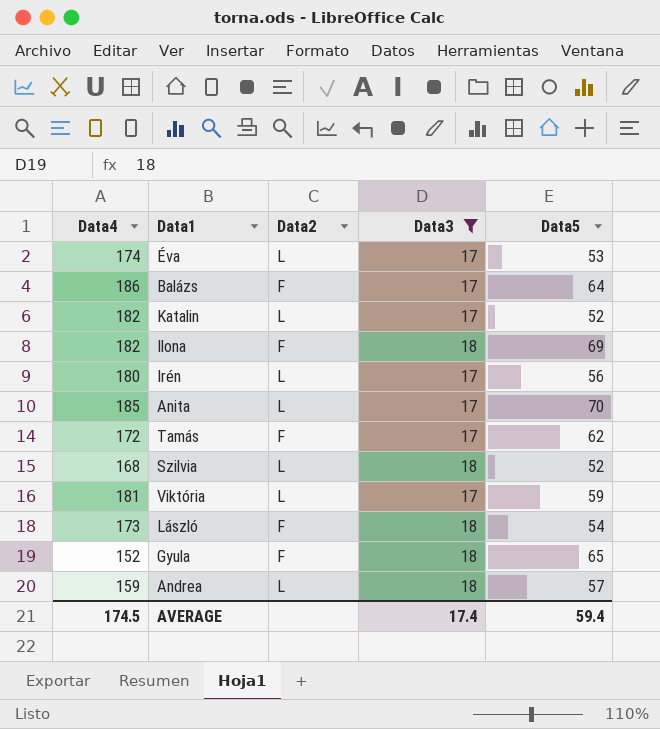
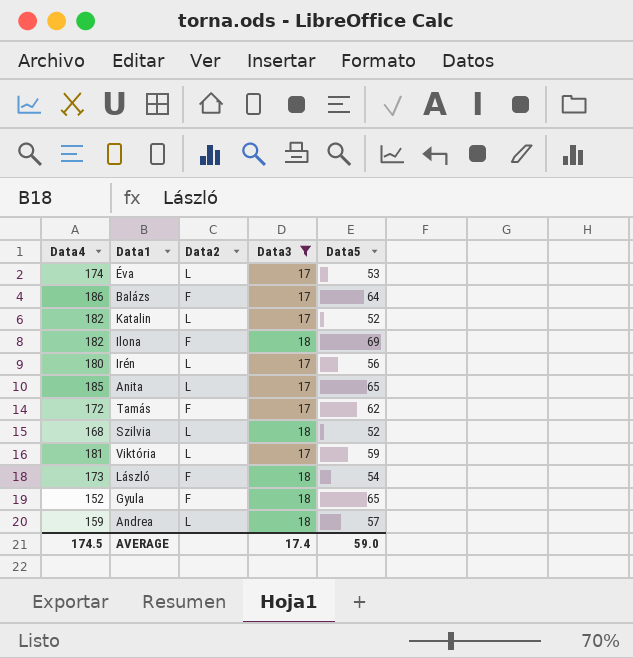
Anita | Data5: 70 -> 65
AVERAGE | Data5: 59.4 -> 59.0

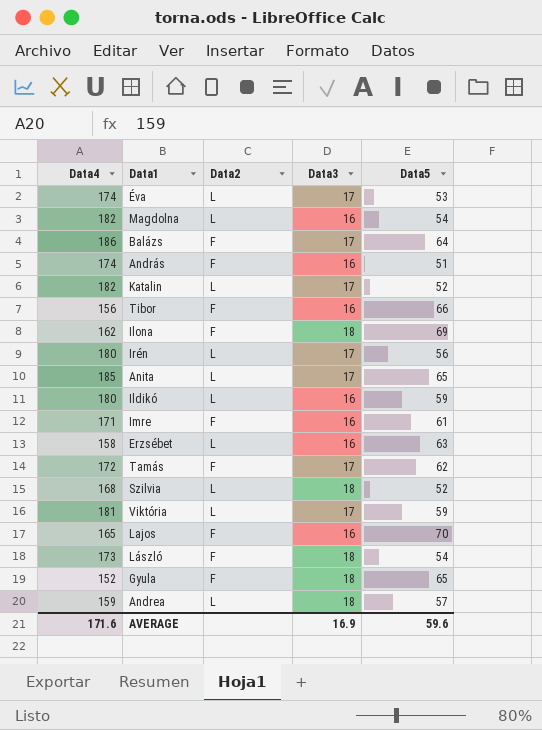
filter: Data3 != 16 -> none
Ilona | Data4: 182 -> 162
AVERAGE | Data4: 174.5 -> 171.6
AVERAGE | Data3: 17.4 -> 16.9
AVERAGE | Data5: 59.0 -> 59.6

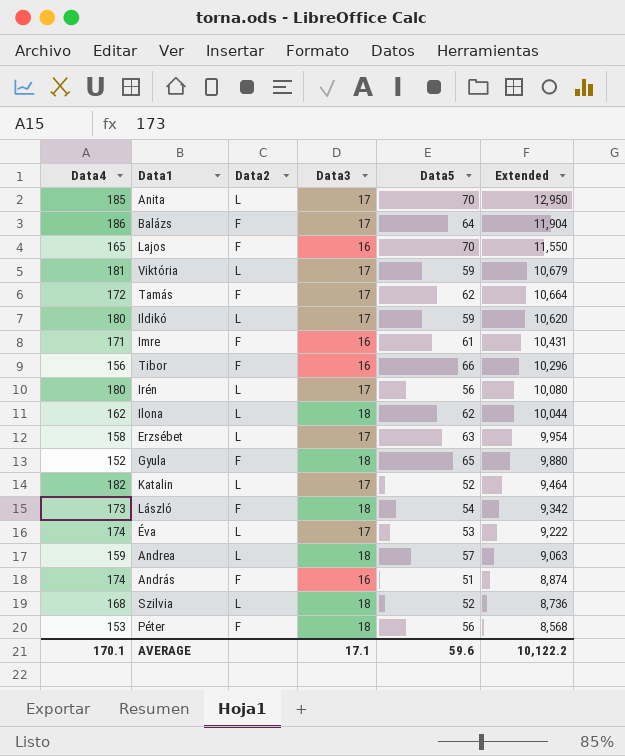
row order: none -> Extended descending
column Extended | formula: none -> [Data4] * [Data5]
row Magdolna: 182 | L | 16 | 54 -> none
Anita | Data5: 65 -> 70
Ildikó | Data3: 16 -> 17
Ilona | Data2: F -> L
Ilona | Data5: 69 -> 62
Erzsébet | Data3: 16 -> 17
row Péter: none -> 153 | F | 18 | 56 | 8,568
AVERAGE | Data4: 171.6 -> 170.1
AVERAGE | Data3: 16.9 -> 17.1

